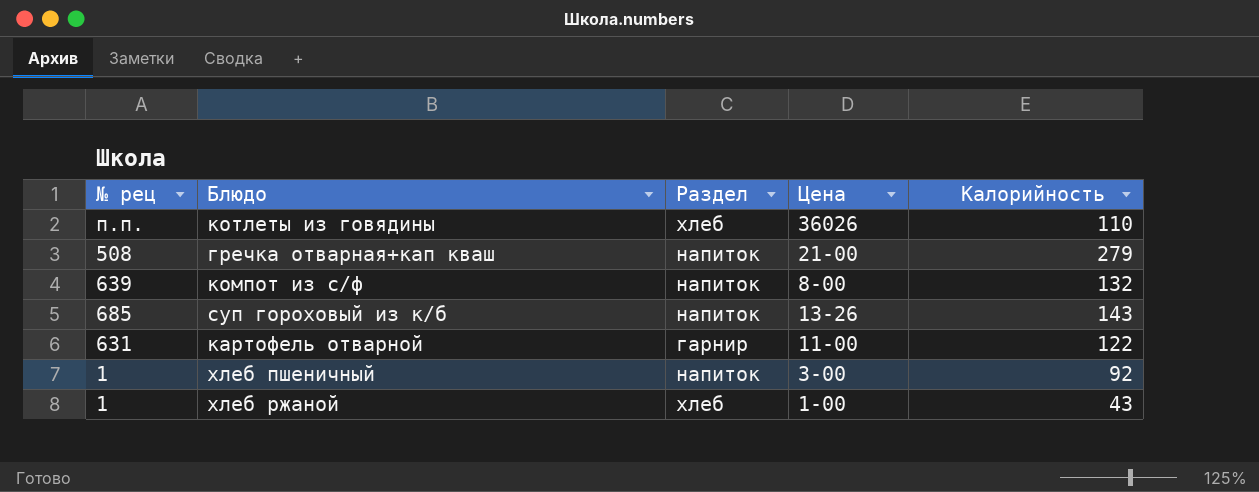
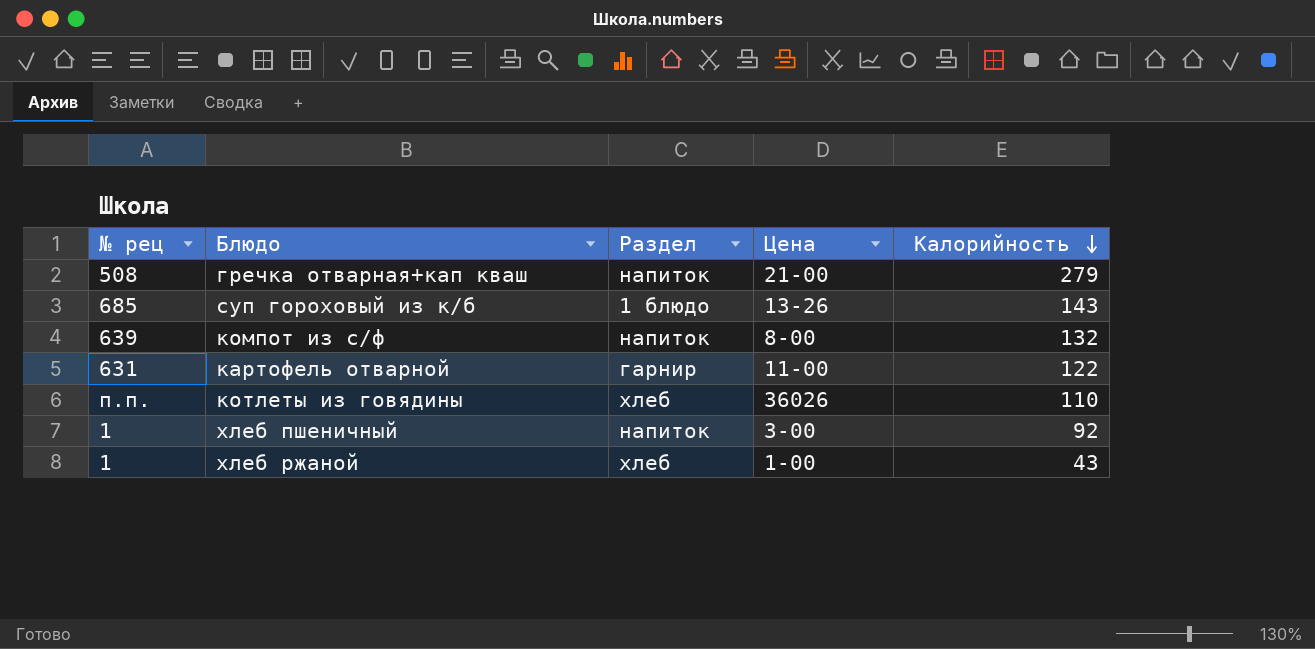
row order: none -> Калорийность descending
суп гороховый из к/б | Раздел: напиток -> 1 блюдо

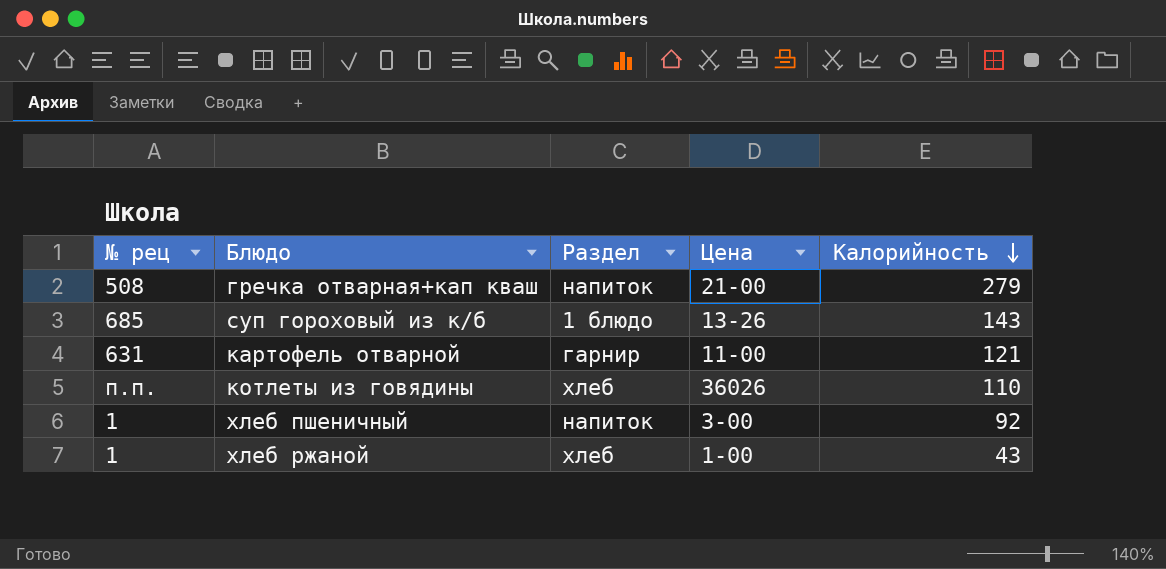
row компот из с/ф: 639 | напиток | 8-00 | 132 -> none
картофель отварной | Калорийность: 122 -> 121

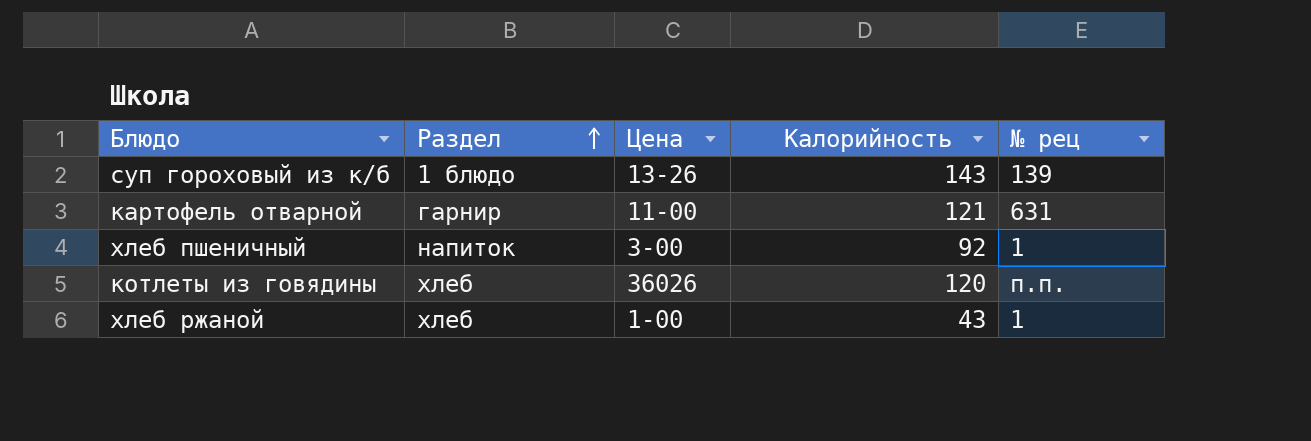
row order: Калорийность descending -> Раздел ascending
column № рец | position: 1 -> 5
row гречка отварная+кап кваш: 508 | напиток | 21-00 | 279 -> none
суп гороховый из к/б | № рец: 685 -> 139
котлеты из говядины | Калорийность: 110 -> 120

